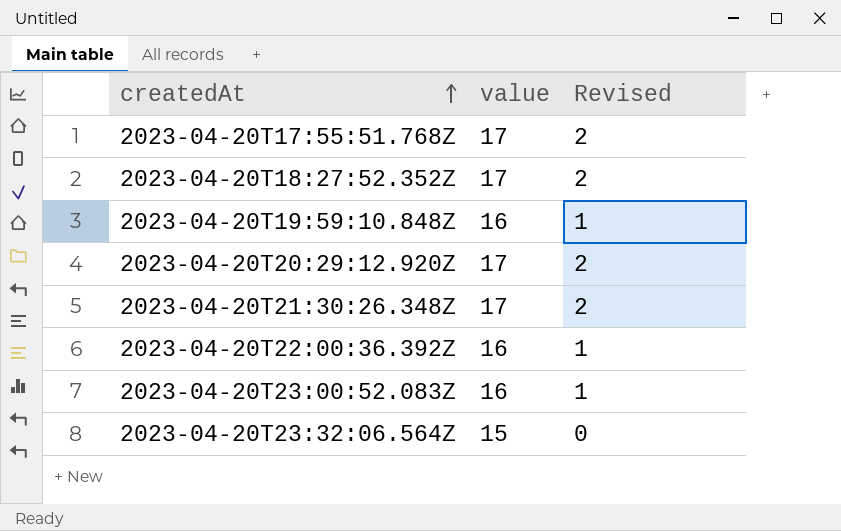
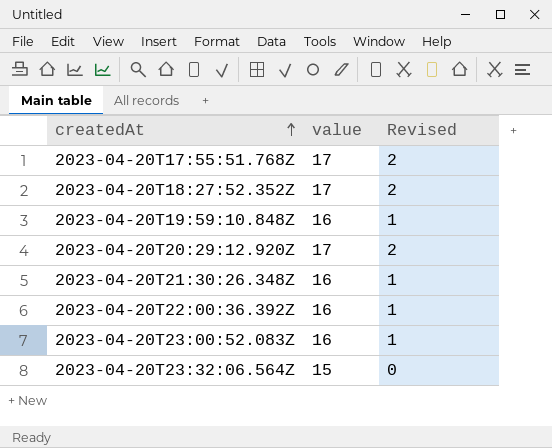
2023-04-20T21:30:26.348Z | value: 17 -> 16
2023-04-20T21:30:26.348Z | Revised: 2 -> 1

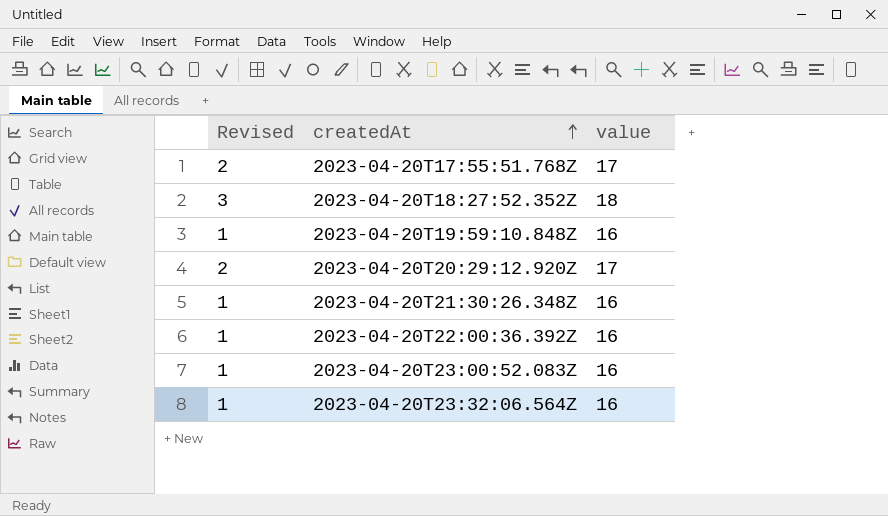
column Revised | position: 3 -> 1
2023-04-20T18:27:52.352Z | Revised: 2 -> 3
2023-04-20T18:27:52.352Z | value: 17 -> 18
2023-04-20T23:32:06.564Z | Revised: 0 -> 1
2023-04-20T23:32:06.564Z | value: 15 -> 16

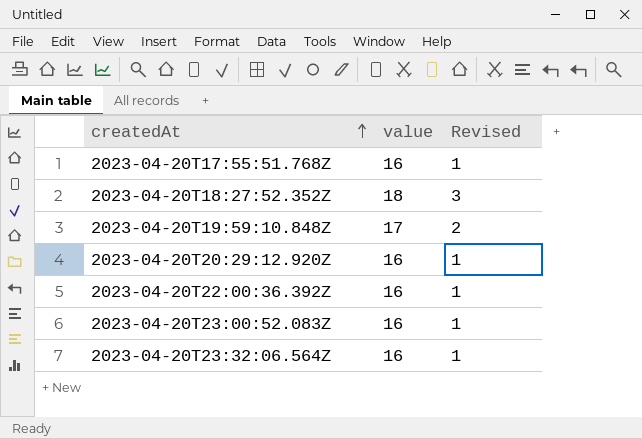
column Revised | position: 1 -> 3
row 2023-04-20T21:30:26.348Z: 1 | 16 -> none
2023-04-20T17:55:51.768Z | value: 17 -> 16
2023-04-20T17:55:51.768Z | Revised: 2 -> 1
2023-04-20T19:59:10.848Z | value: 16 -> 17
2023-04-20T19:59:10.848Z | Revised: 1 -> 2
2023-04-20T20:29:12.920Z | value: 17 -> 16
2023-04-20T20:29:12.920Z | Revised: 2 -> 1

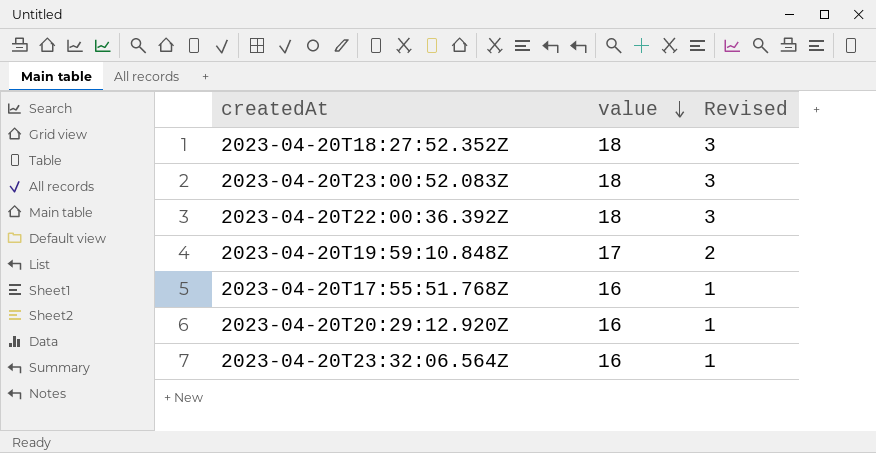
row order: createdAt ascending -> value descending
2023-04-20T23:00:52.083Z | value: 16 -> 18
2023-04-20T23:00:52.083Z | Revised: 1 -> 3
2023-04-20T22:00:36.392Z | value: 16 -> 18
2023-04-20T22:00:36.392Z | Revised: 1 -> 3

